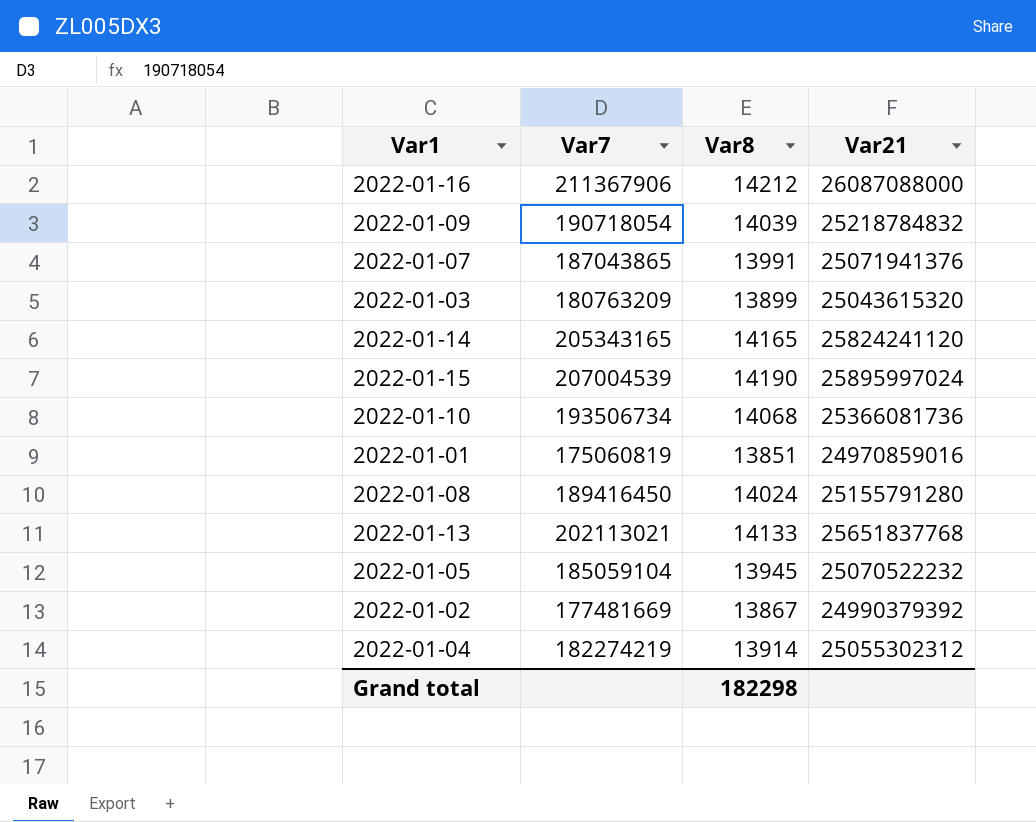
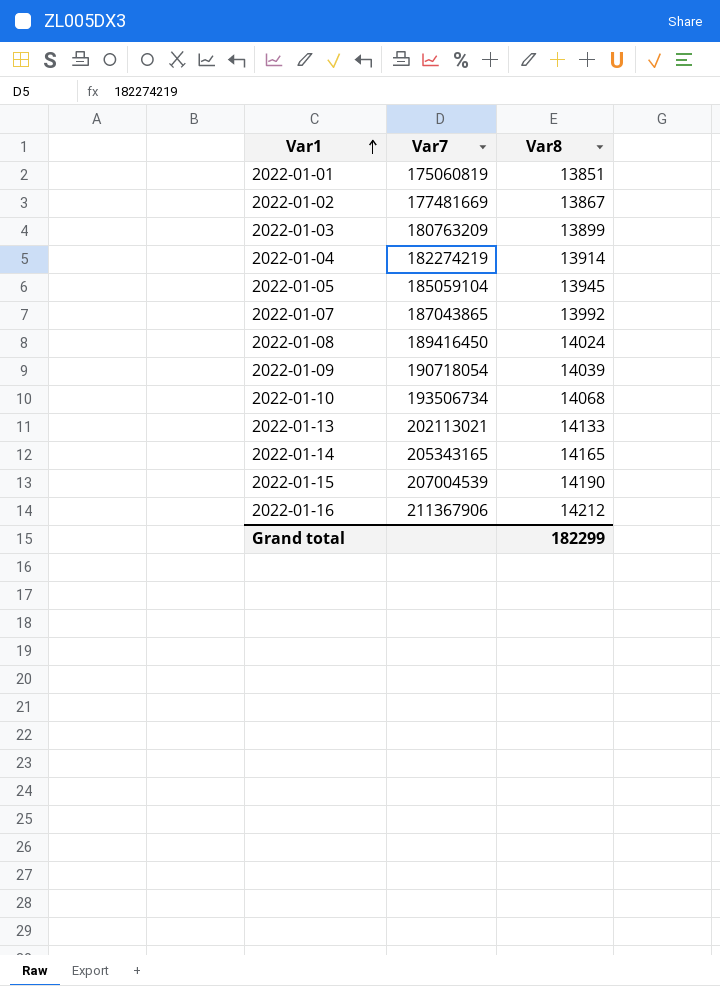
row order: none -> Var1 ascending
column Var21 | position: 4 -> none
2022-01-07 | Var8: 13991 -> 13992
Grand total | Var8: 182298 -> 182299

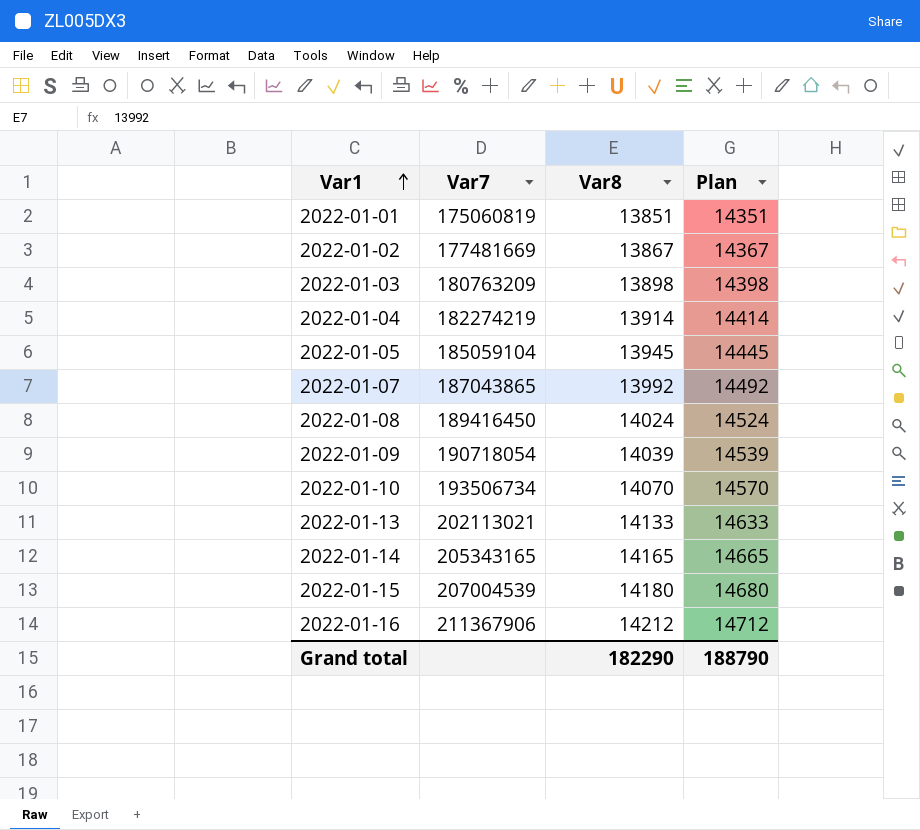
column Plan | formula: none -> [Var8] + 500
2022-01-03 | Var8: 13899 -> 13898
2022-01-10 | Var8: 14068 -> 14070
2022-01-15 | Var8: 14190 -> 14180
Grand total | Var8: 182299 -> 182290

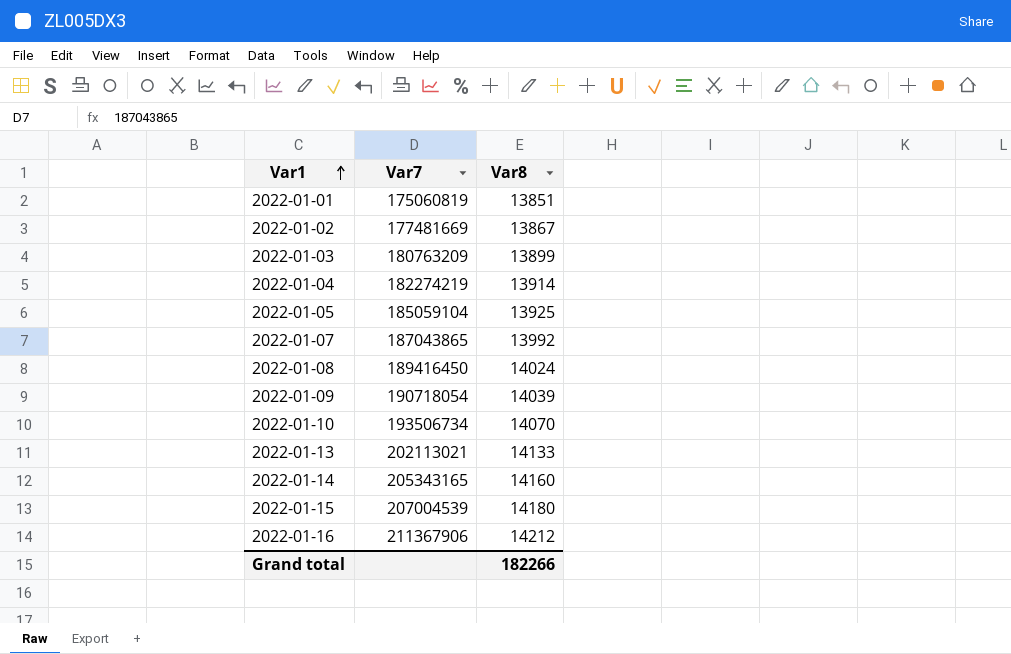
column Plan | formula: [Var8] + 500 -> none
2022-01-03 | Var8: 13898 -> 13899
2022-01-05 | Var8: 13945 -> 13925
2022-01-14 | Var8: 14165 -> 14160
Grand total | Var8: 182290 -> 182266

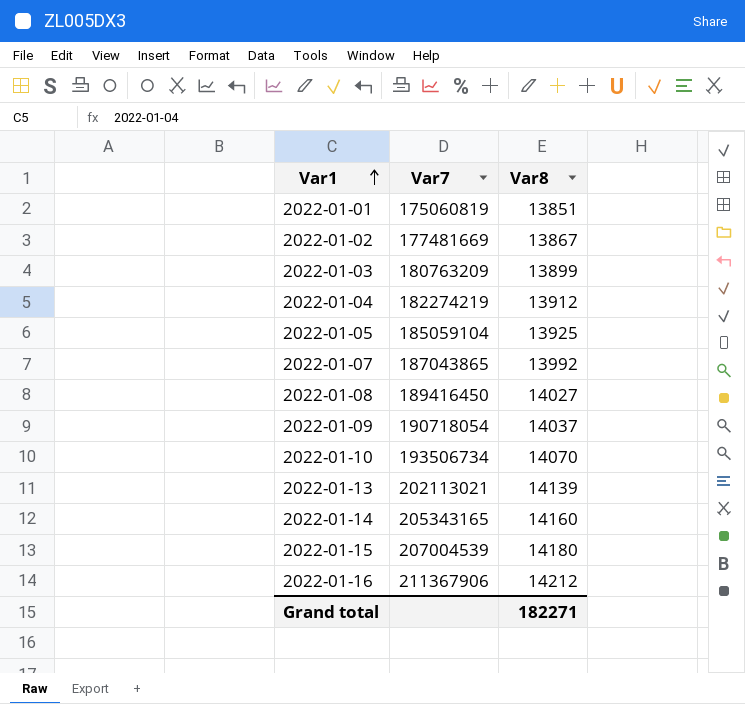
2022-01-04 | Var8: 13914 -> 13912
2022-01-08 | Var8: 14024 -> 14027
2022-01-09 | Var8: 14039 -> 14037
2022-01-13 | Var8: 14133 -> 14139
Grand total | Var8: 182266 -> 182271

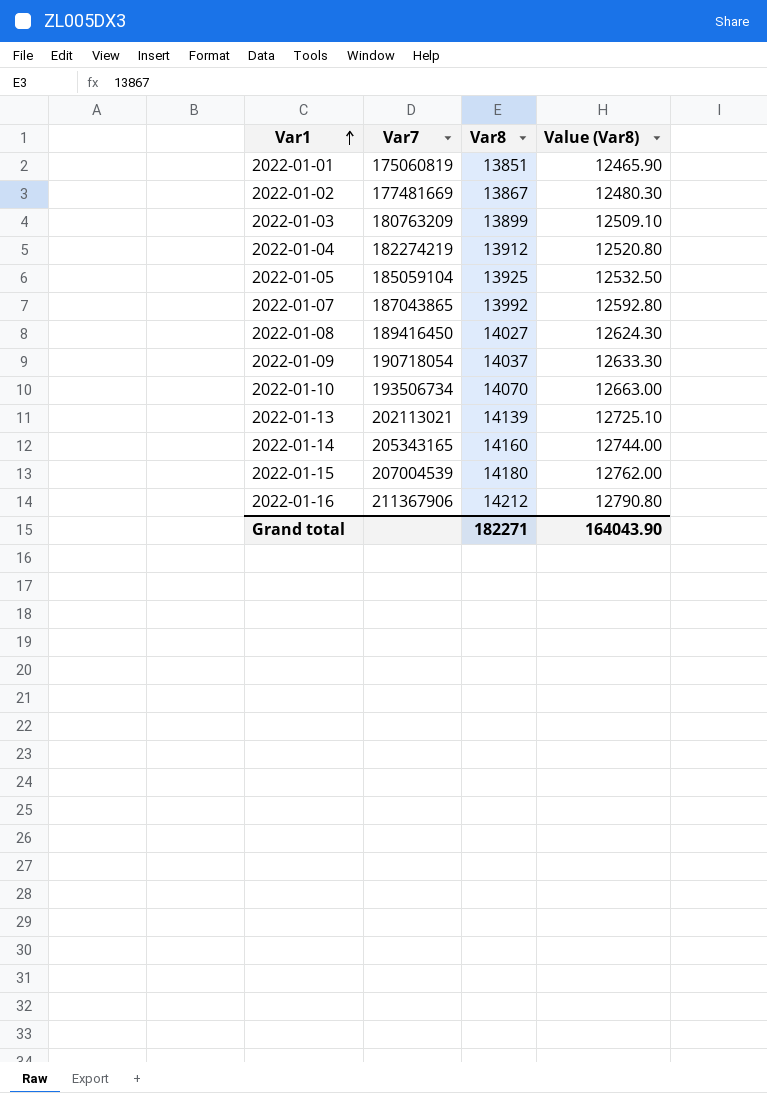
column Value (Var8) | formula: none -> [Var8] * 0.9

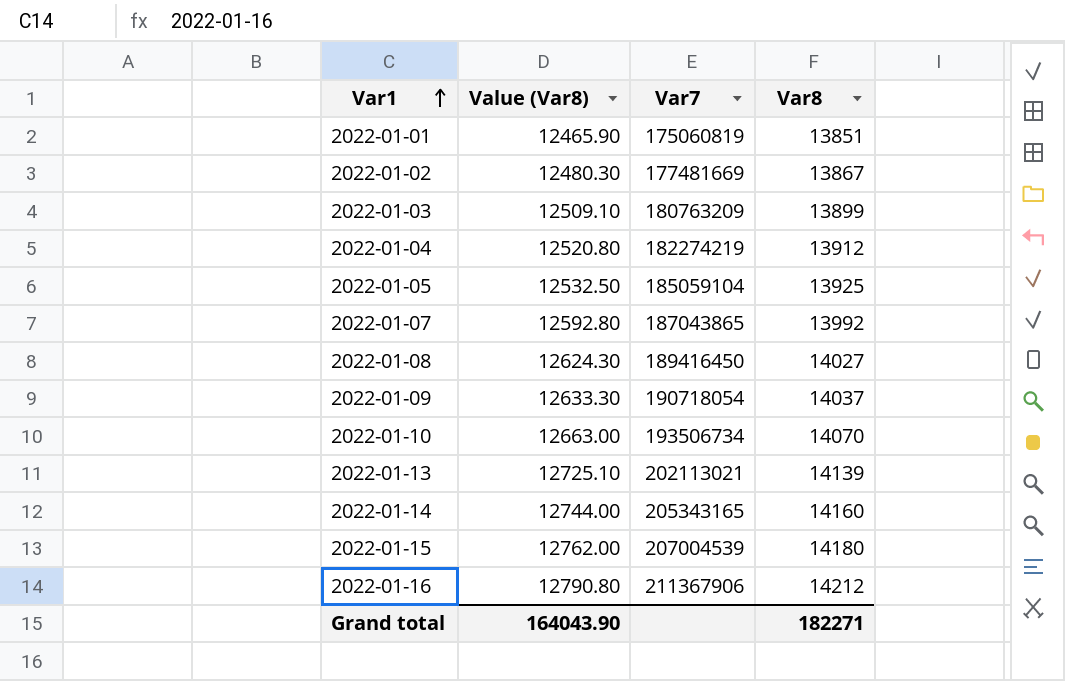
column Value (Var8) | position: 4 -> 2

